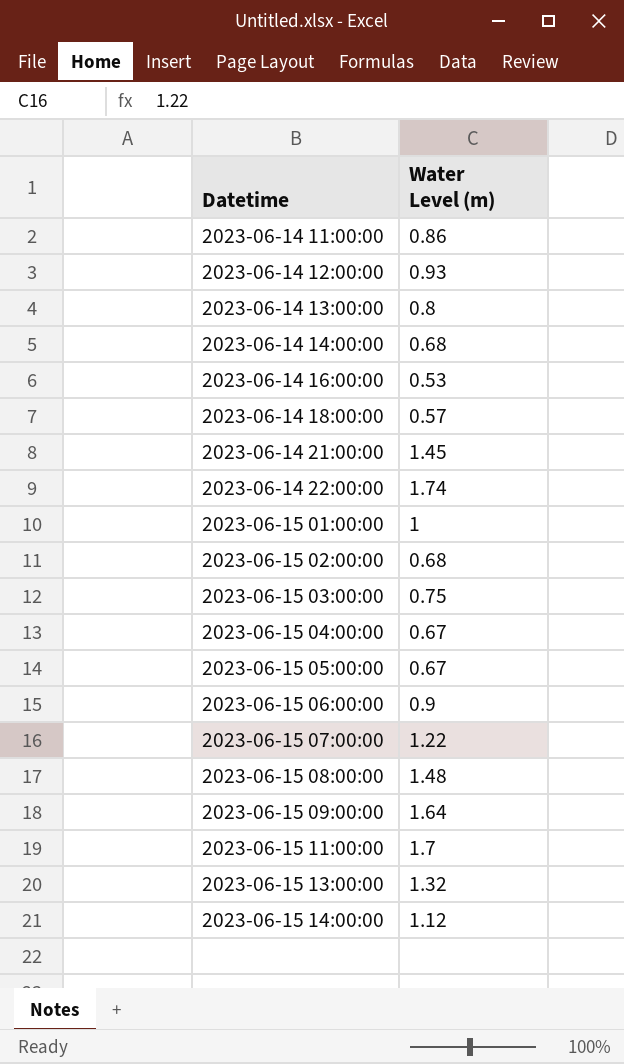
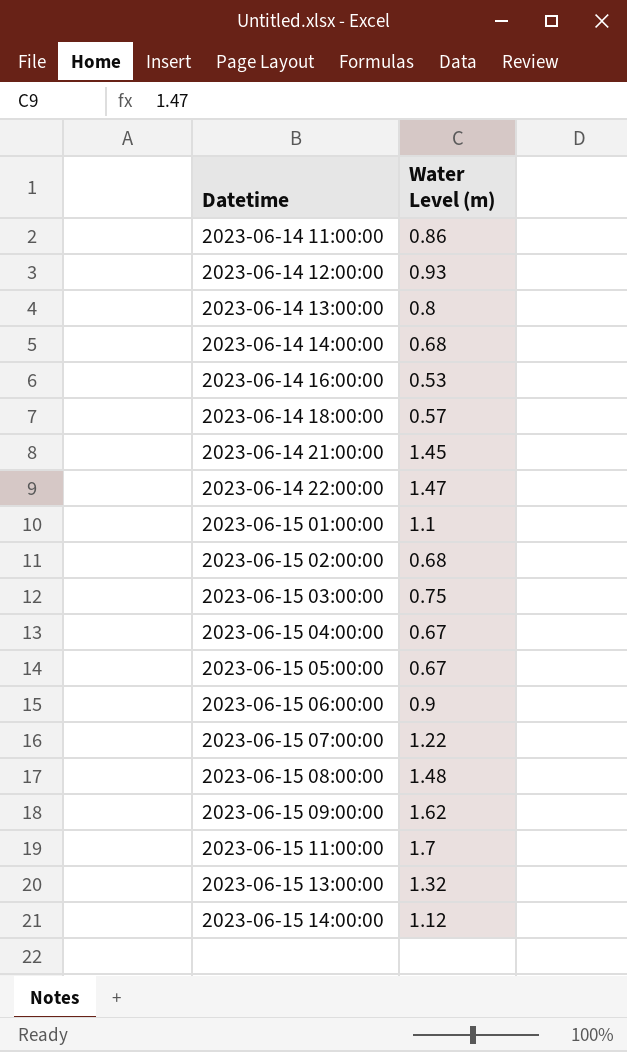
2023-06-14 22:00:00 | Water Level (m): 1.74 -> 1.47
2023-06-15 01:00:00 | Water Level (m): 1 -> 1.1
2023-06-15 09:00:00 | Water Level (m): 1.64 -> 1.62

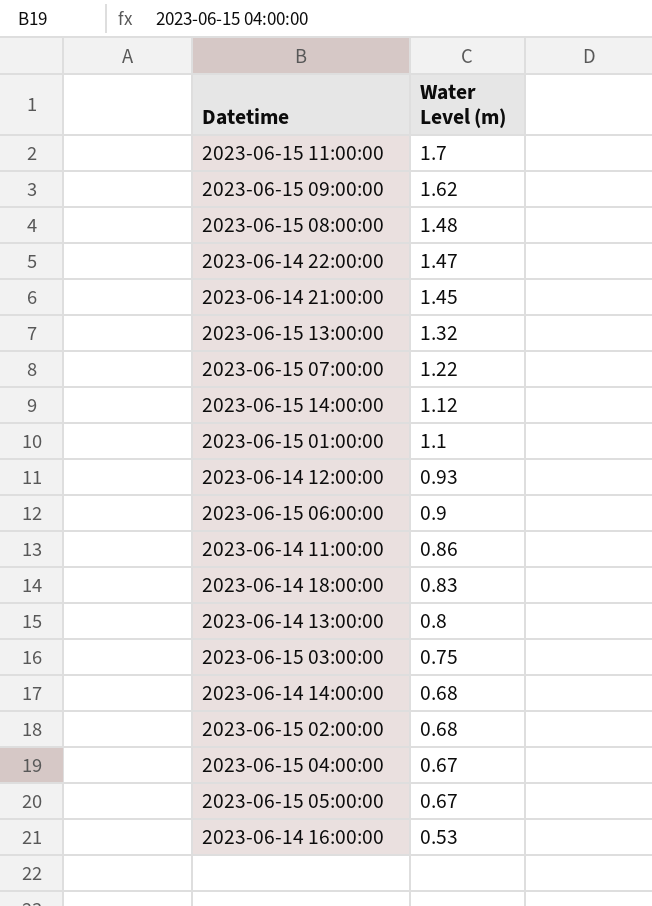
row order: Datetime ascending -> Water Level (m) descending
2023-06-14 18:00:00 | Water Level (m): 0.57 -> 0.83

